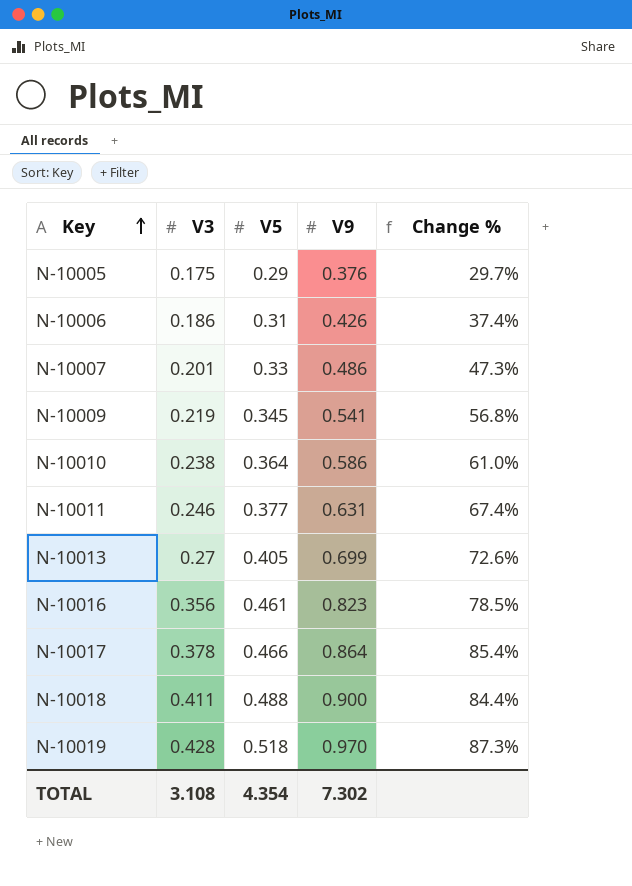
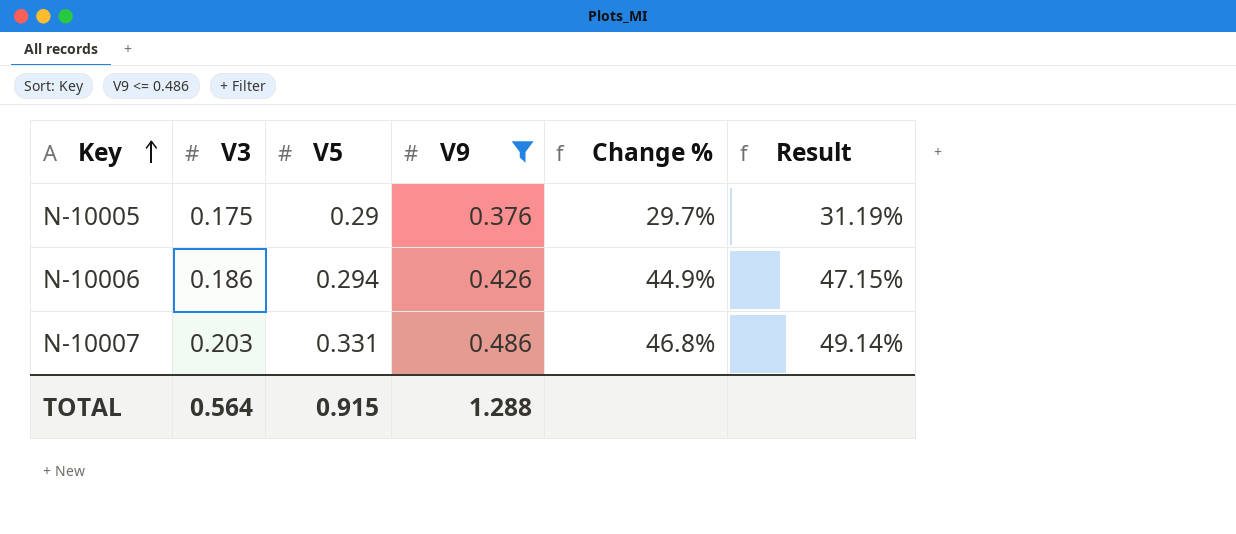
filter: none -> V9 <= 0.486
column Result | formula: none -> [Change %] * 1.05
N-10006 | V5: 0.31 -> 0.294
N-10006 | Change %: 37.4% -> 44.9%
N-10007 | V3: 0.201 -> 0.203
N-10007 | V5: 0.33 -> 0.331
N-10007 | Change %: 47.3% -> 46.8%
TOTAL | V3: 3.108 -> 0.564
TOTAL | V5: 4.354 -> 0.915
TOTAL | V9: 7.302 -> 1.288

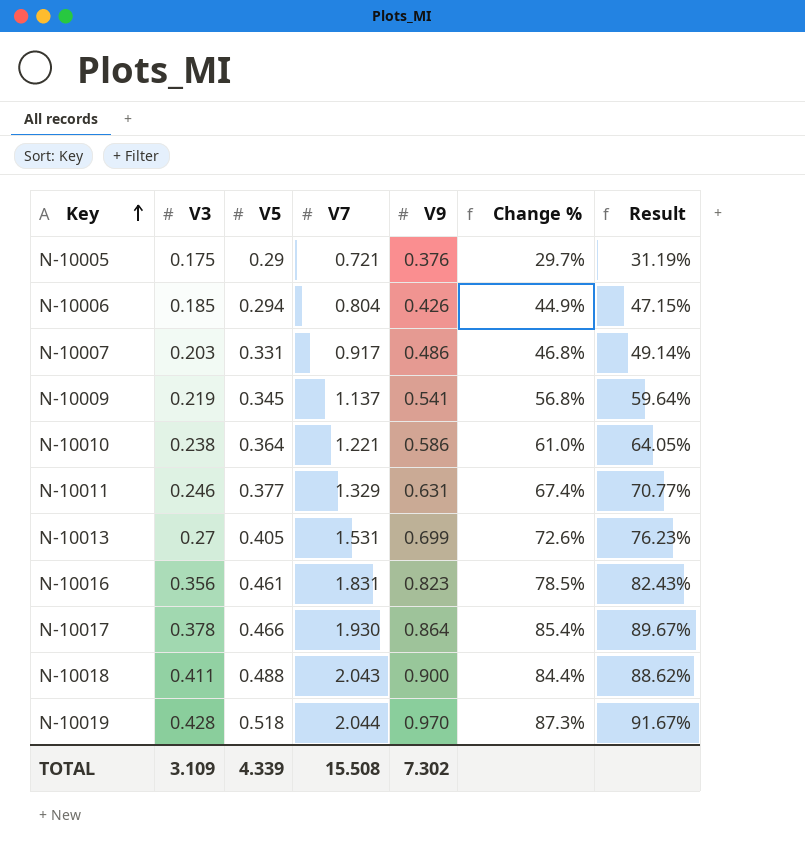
filter: V9 <= 0.486 -> none
column V7 | position: none -> 4
N-10006 | V3: 0.186 -> 0.185
TOTAL | V3: 0.564 -> 3.109
TOTAL | V5: 0.915 -> 4.339
TOTAL | V9: 1.288 -> 7.302

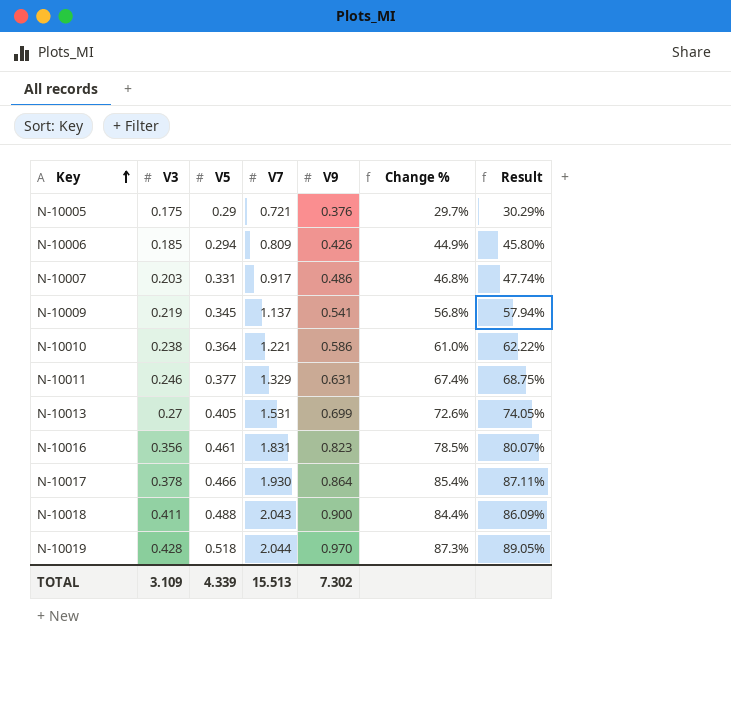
column Result | formula: [Change %] * 1.05 -> [Change %] * 1.02
N-10006 | V7: 0.804 -> 0.809
TOTAL | V7: 15.508 -> 15.513

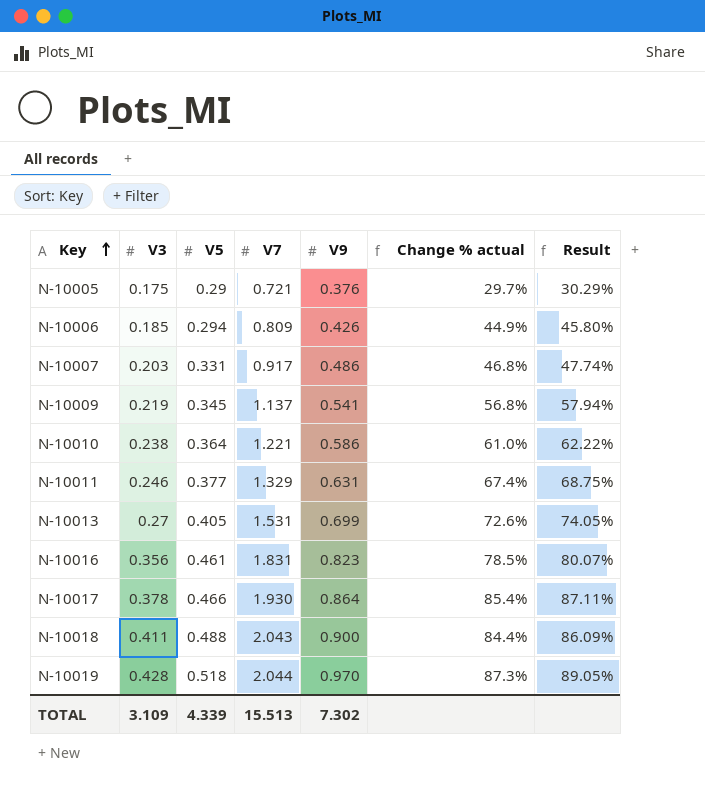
column name: Change % -> Change % actual

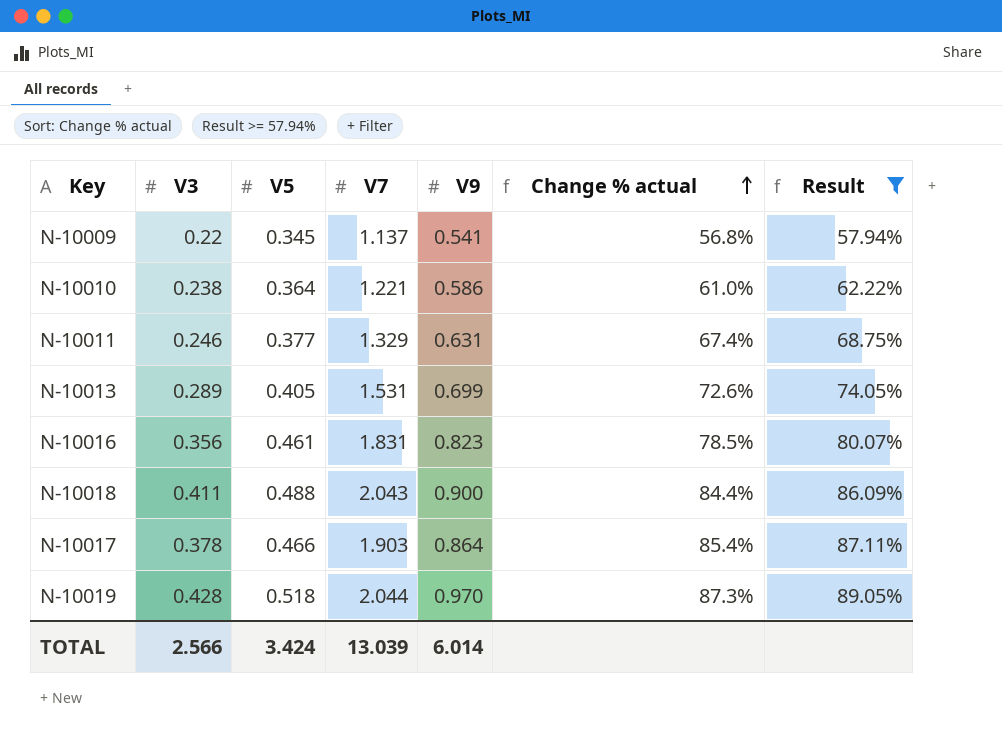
filter: none -> Result >= 57.94%
row order: Key ascending -> Change % actual ascending
N-10009 | V3: 0.219 -> 0.22
N-10013 | V3: 0.27 -> 0.289
N-10017 | V7: 1.930 -> 1.903
TOTAL | V3: 3.109 -> 2.566
TOTAL | V5: 4.339 -> 3.424
TOTAL | V7: 15.513 -> 13.039
TOTAL | V9: 7.302 -> 6.014

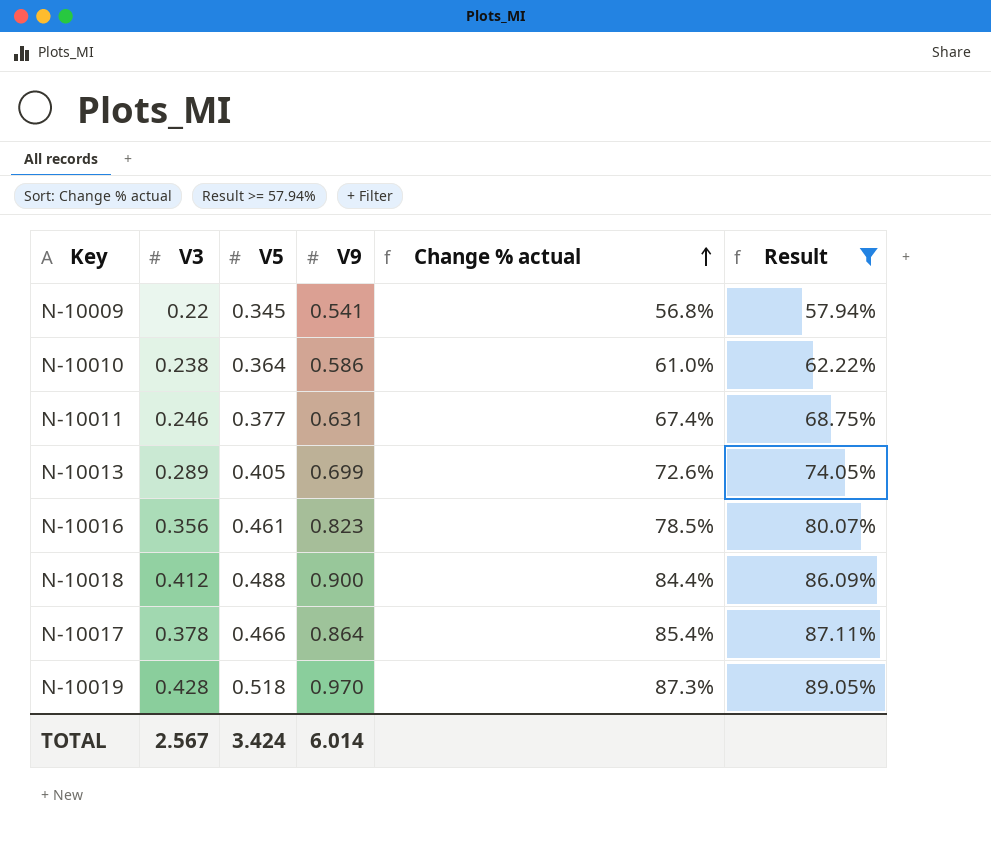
column V7 | position: 4 -> none
N-10018 | V3: 0.411 -> 0.412
TOTAL | V3: 2.566 -> 2.567

